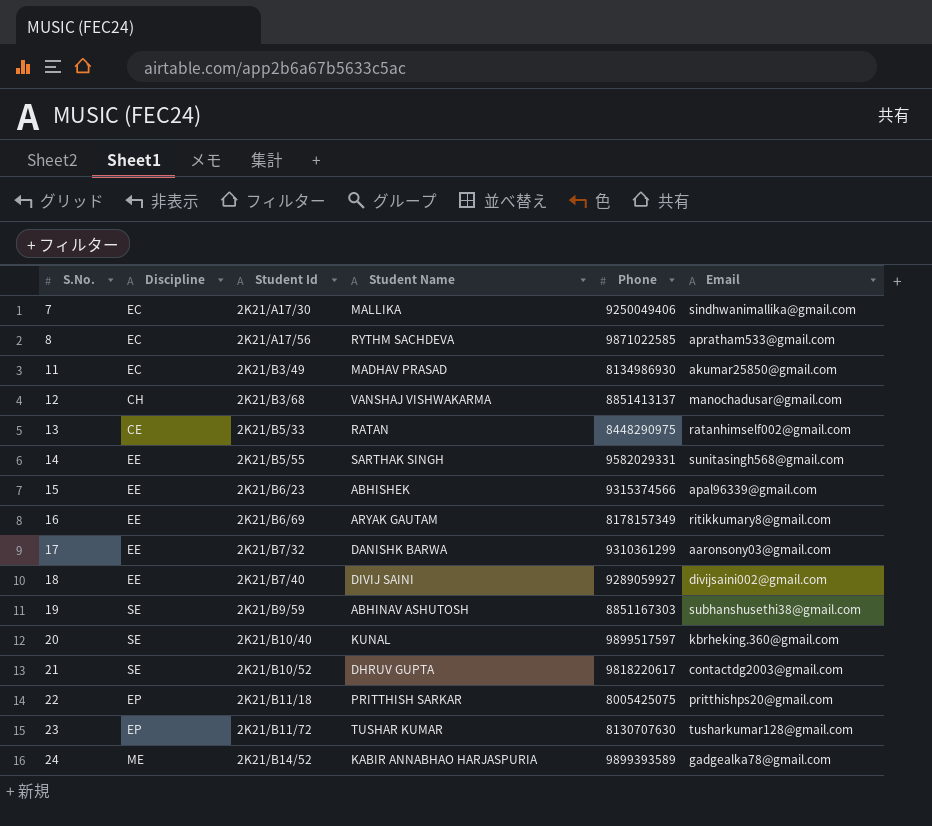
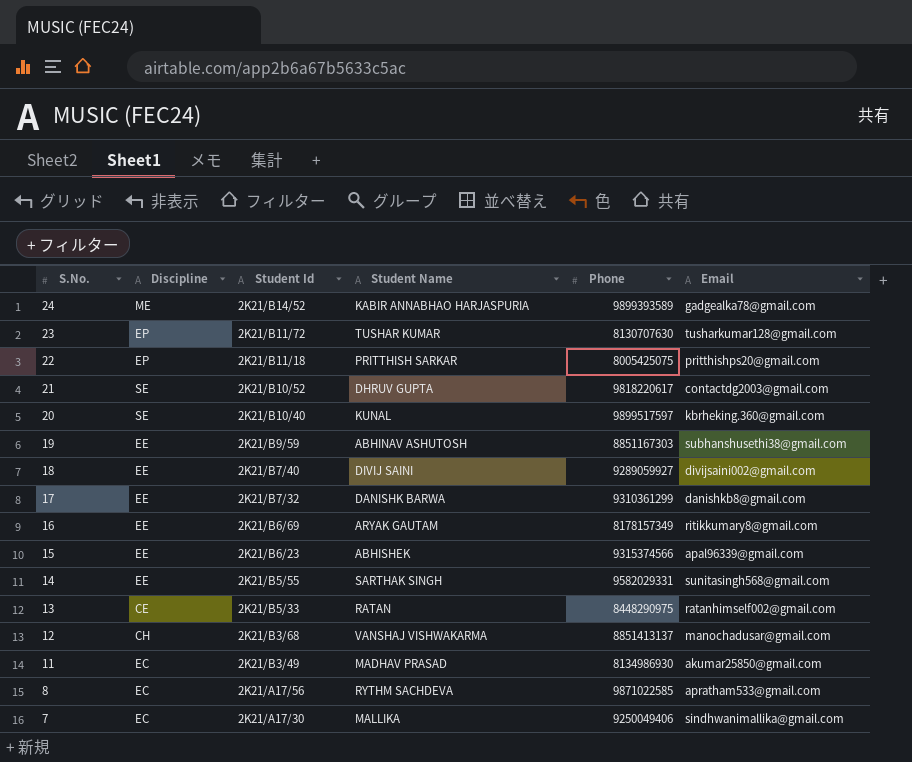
row order: S.No. ascending -> S.No. descending
19 | Discipline: SE -> EE
17 | Email: aaronsony03@gmail.com -> danishkb8@gmail.com

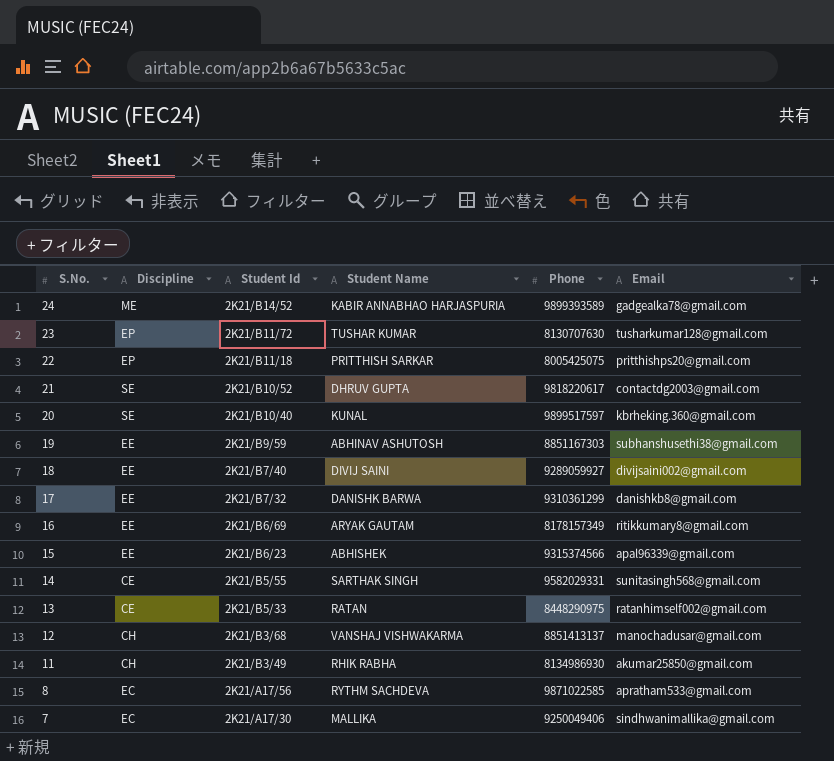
14 | Discipline: EE -> CE
11 | Discipline: EC -> CH
11 | Student Name: MADHAV PRASAD -> RHIK RABHA

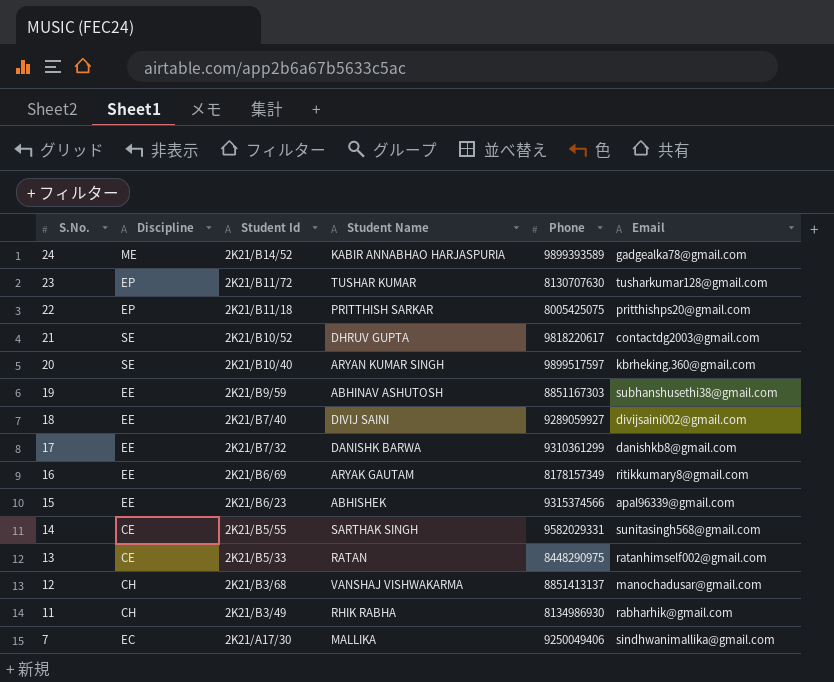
row 8: EC | 2K21/A17/56 | RYTHM SACHDEVA | 9871022585 | apratham533@gmail.com -> none
20 | Student Name: KUNAL -> ARYAN KUMAR SINGH
11 | Email: akumar25850@gmail.com -> rabharhik@gmail.com

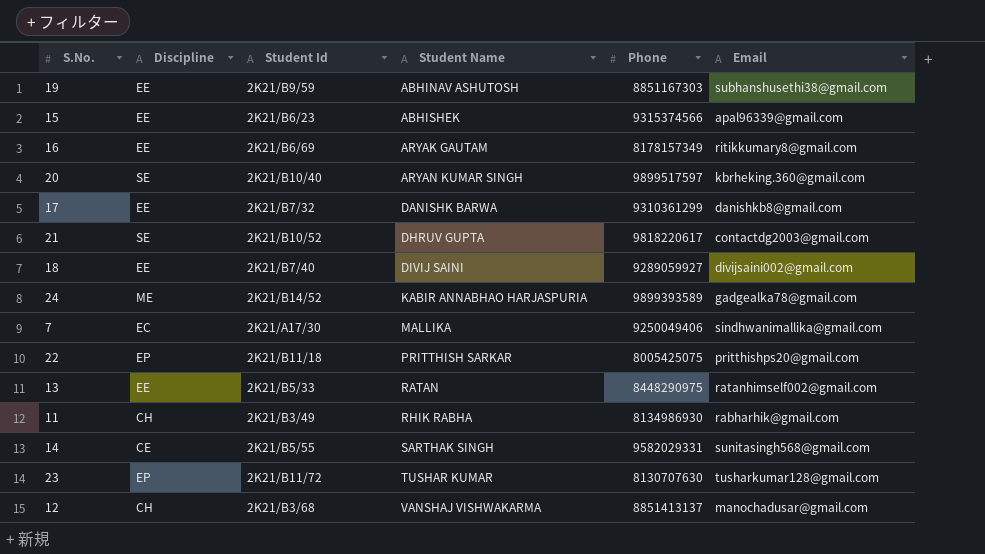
row order: S.No. descending -> Student Name ascending
13 | Discipline: CE -> EE

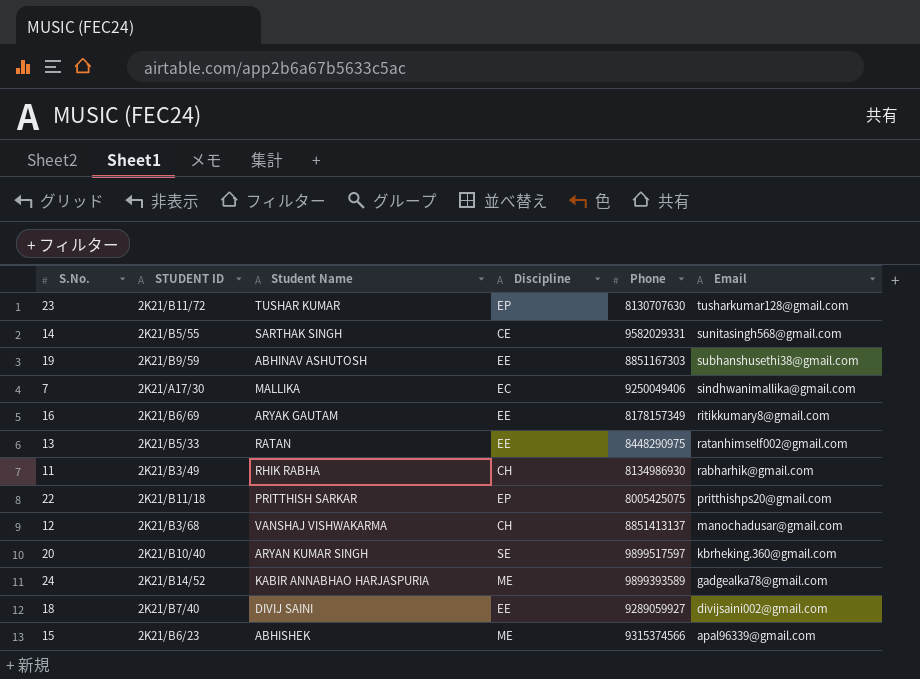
row order: Student Name ascending -> Email descending
column name: Student Id -> STUDENT ID
column Discipline | position: 2 -> 4
row 17: EE | 2K21/B7/32 | DANISHK BARWA | 9310361299 | danishkb8@gmail.com -> none
row 21: SE | 2K21/B10/52 | DHRUV GUPTA | 9818220617 | contactdg2003@gmail.com -> none
15 | Discipline: EE -> ME

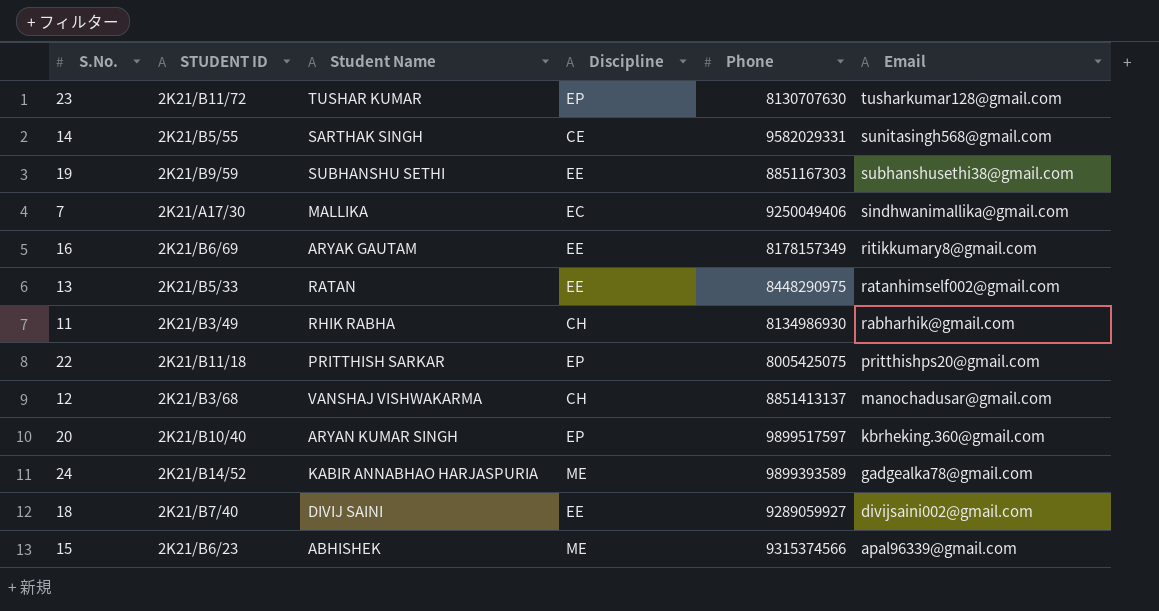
19 | Student Name: ABHINAV ASHUTOSH -> SUBHANSHU SETHI
20 | Discipline: SE -> EP

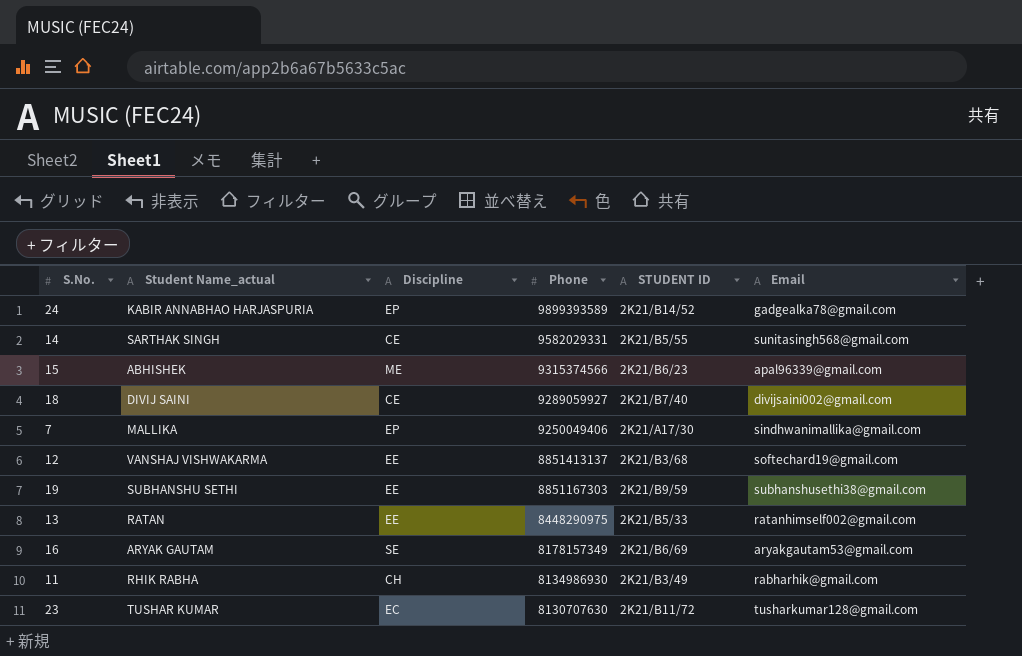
row order: Email descending -> Phone descending
column name: Student Name -> Student Name_actual
column STUDENT ID | position: 2 -> 5
row 22: 2K21/B11/18 | PRITTHISH SARKAR | EP | 8005425075 | pritthishps20@gmail.com -> none
row 20: 2K21/B10/40 | ARYAN KUMAR SINGH | EP | 9899517597 | kbrheking.360@gmail.com -> none
24 | Discipline: ME -> EP
18 | Discipline: EE -> CE
7 | Discipline: EC -> EP
12 | Discipline: CH -> EE
12 | Email: manochadusar@gmail.com -> softechard19@gmail.com
16 | Discipline: EE -> SE
16 | Email: ritikkumary8@gmail.com -> aryakgautam53@gmail.com
23 | Discipline: EP -> EC

